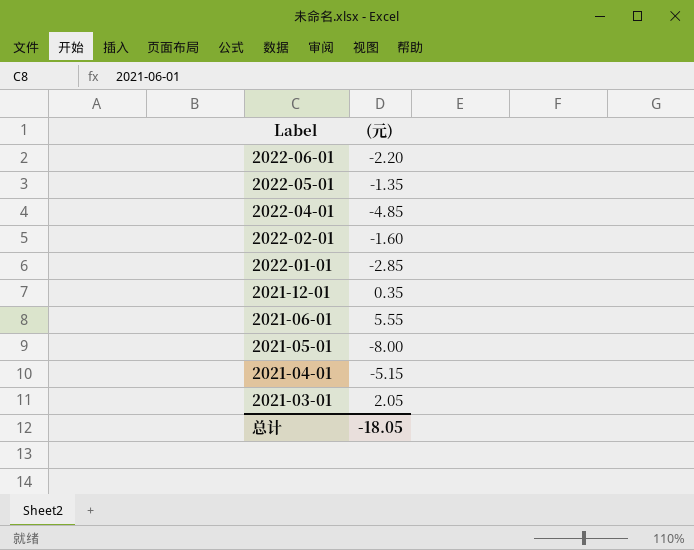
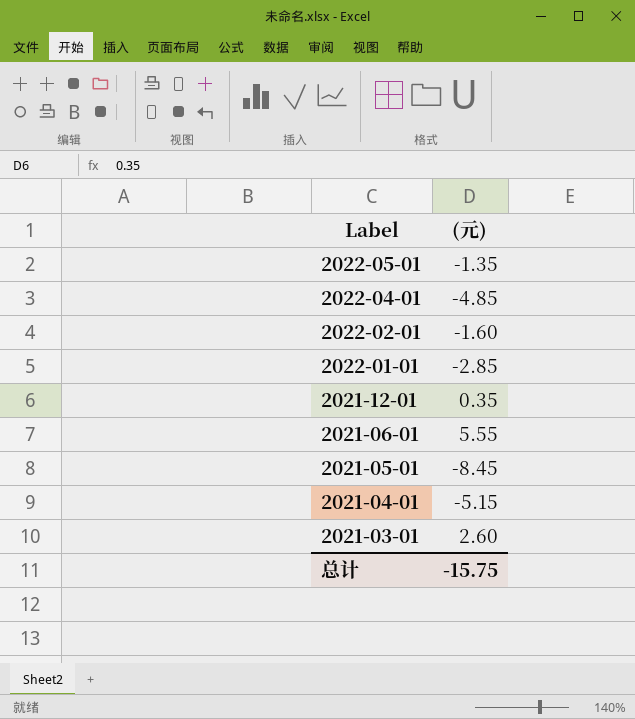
row 2022-06-01: -2.20 -> none
2021-05-01 | (元): -8.00 -> -8.45
2021-03-01 | (元): 2.05 -> 2.60
总计 | (元): -18.05 -> -15.75

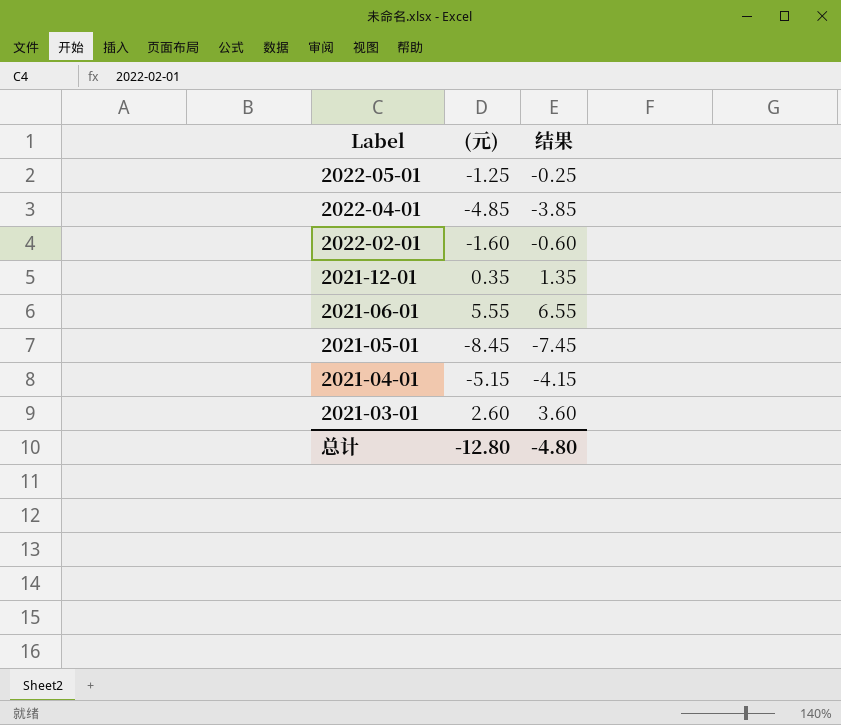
column 结果 | formula: none -> [(元)] + 1
row 2022-01-01: -2.85 -> none
2022-05-01 | (元): -1.35 -> -1.25
总计 | (元): -15.75 -> -12.80

